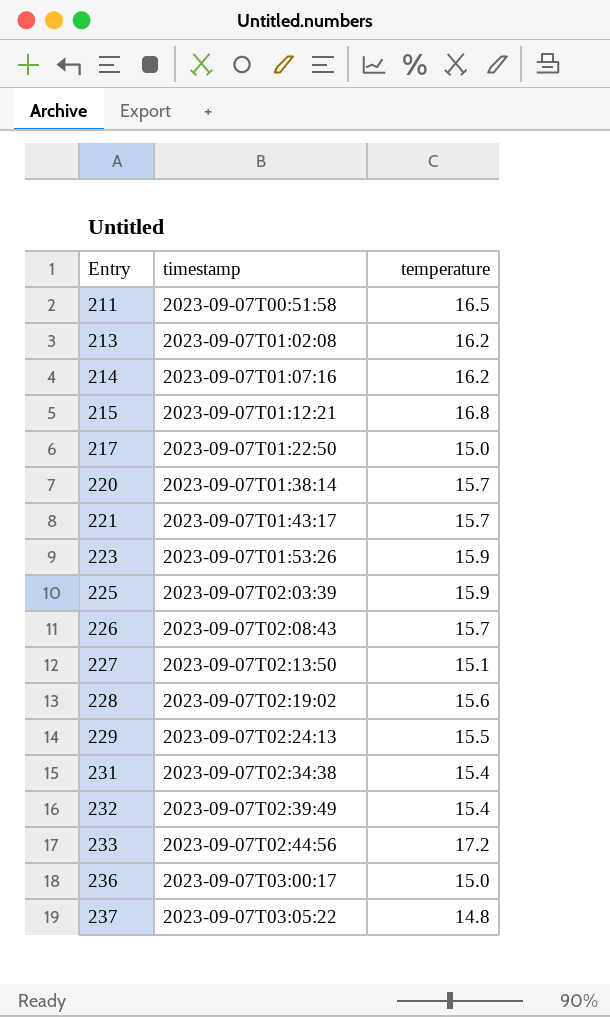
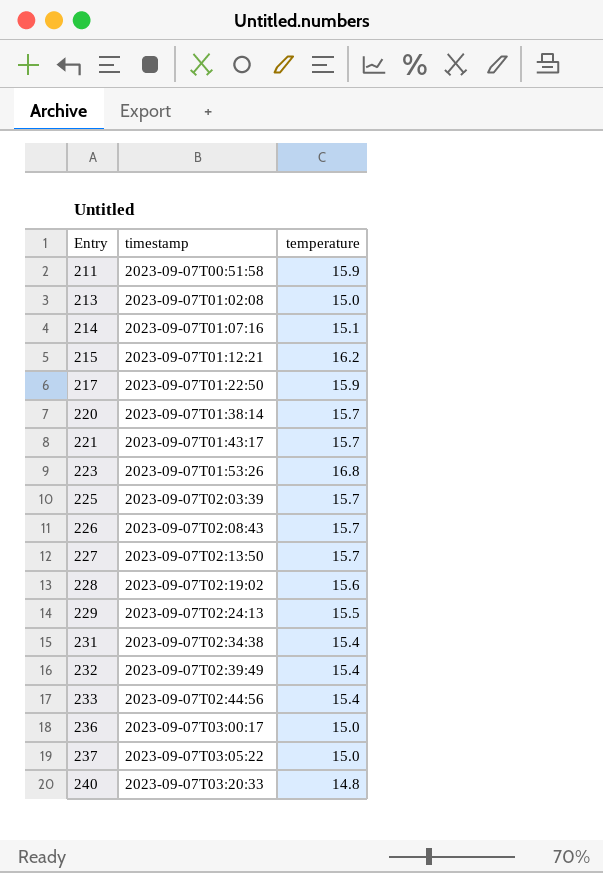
211 | temperature: 16.5 -> 15.9
213 | temperature: 16.2 -> 15.0
214 | temperature: 16.2 -> 15.1
215 | temperature: 16.8 -> 16.2
217 | temperature: 15.0 -> 15.9
223 | temperature: 15.9 -> 16.8
225 | temperature: 15.9 -> 15.7
227 | temperature: 15.1 -> 15.7
233 | temperature: 17.2 -> 15.4
237 | temperature: 14.8 -> 15.0
row 240: none -> 2023-09-07T03:20:33 | 14.8

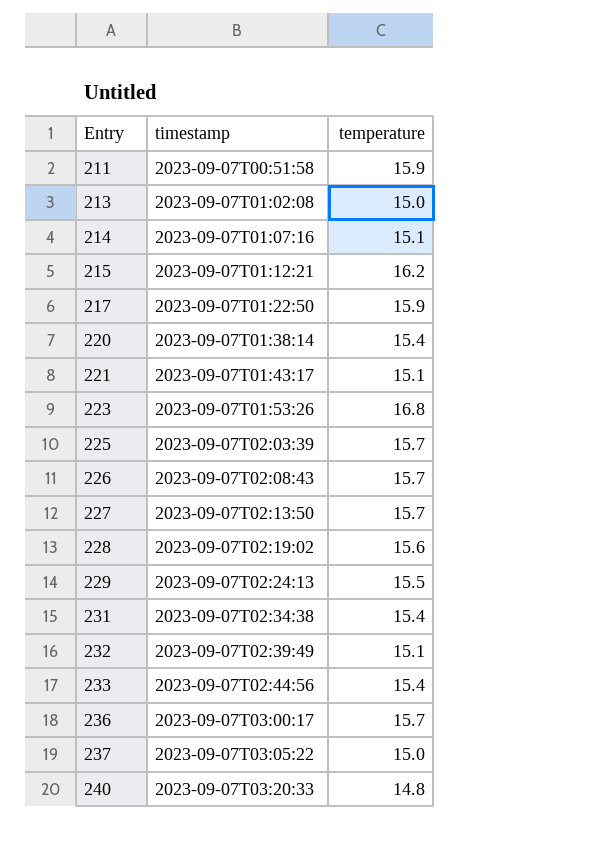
220 | temperature: 15.7 -> 15.4
221 | temperature: 15.7 -> 15.1
232 | temperature: 15.4 -> 15.1
236 | temperature: 15.0 -> 15.7

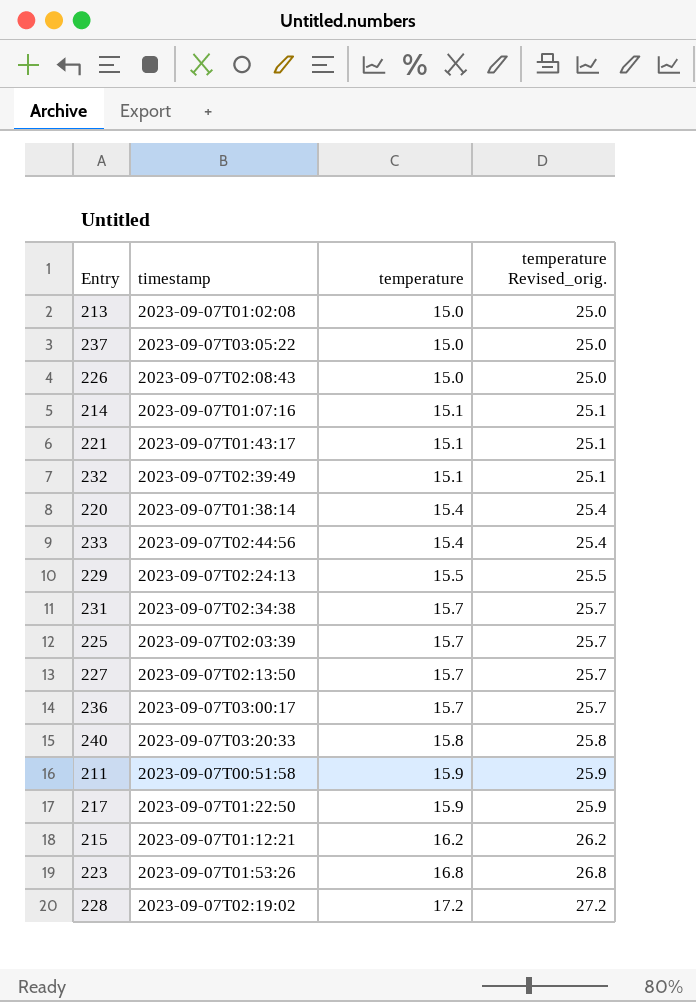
row order: Entry ascending -> temperature ascending
column temperature Revised_orig. | formula: none -> [temperature] + 10
226 | temperature: 15.7 -> 15.0
231 | temperature: 15.4 -> 15.7
240 | temperature: 14.8 -> 15.8
228 | temperature: 15.6 -> 17.2

